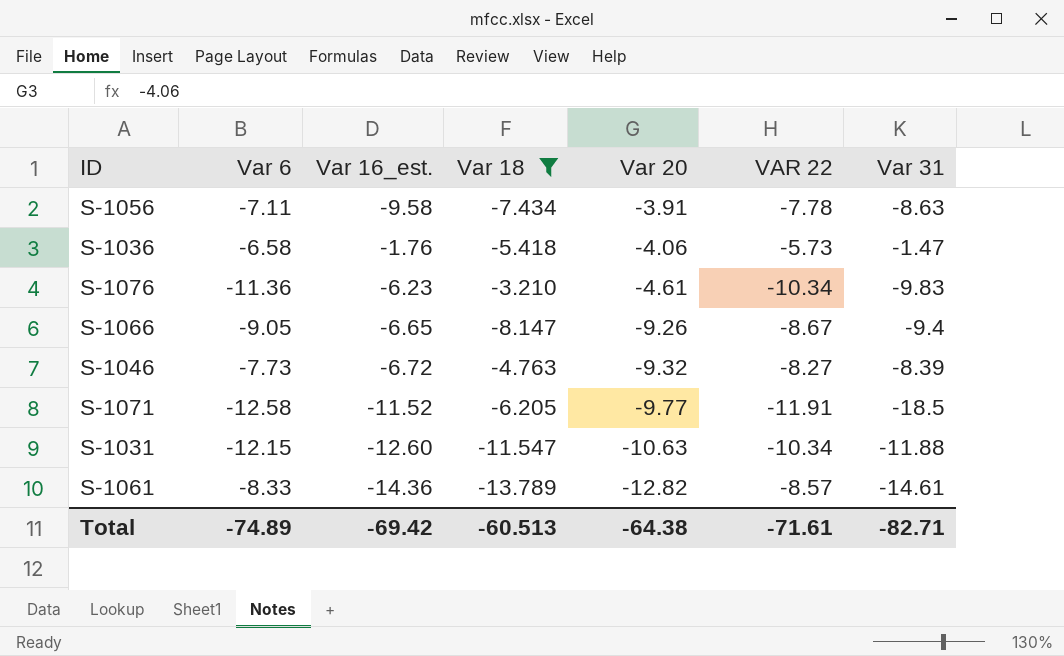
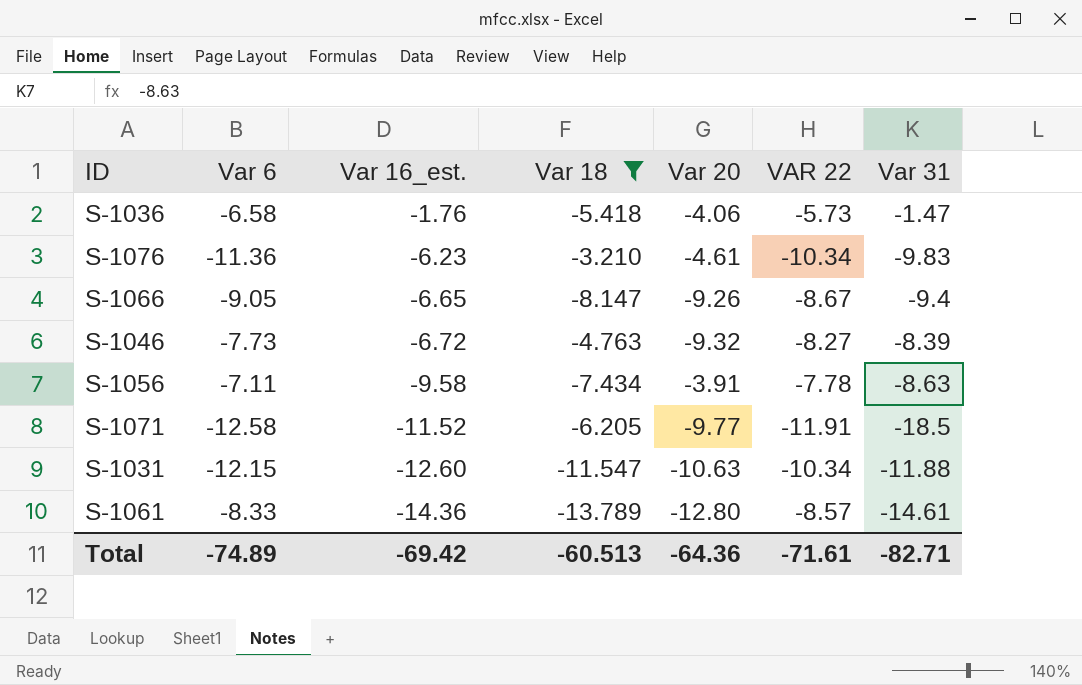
row order: Var 20 descending -> Var 16_est. descending
S-1061 | Var 20: -12.82 -> -12.80
Total | Var 20: -64.38 -> -64.36

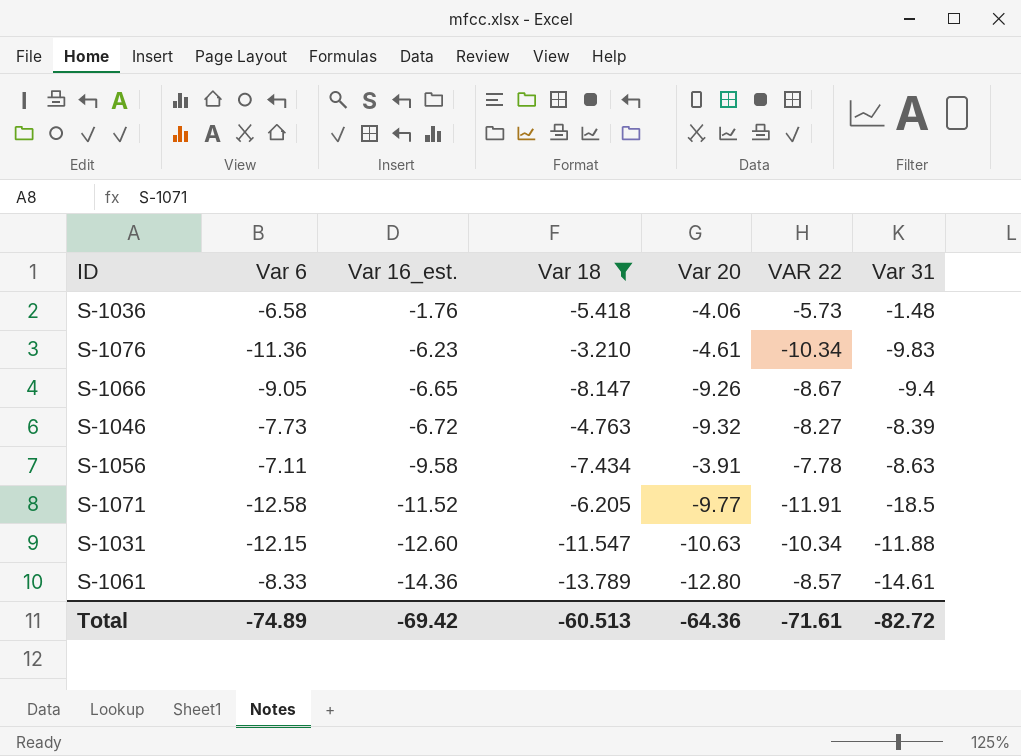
S-1036 | Var 31: -1.47 -> -1.48
Total | Var 31: -82.71 -> -82.72

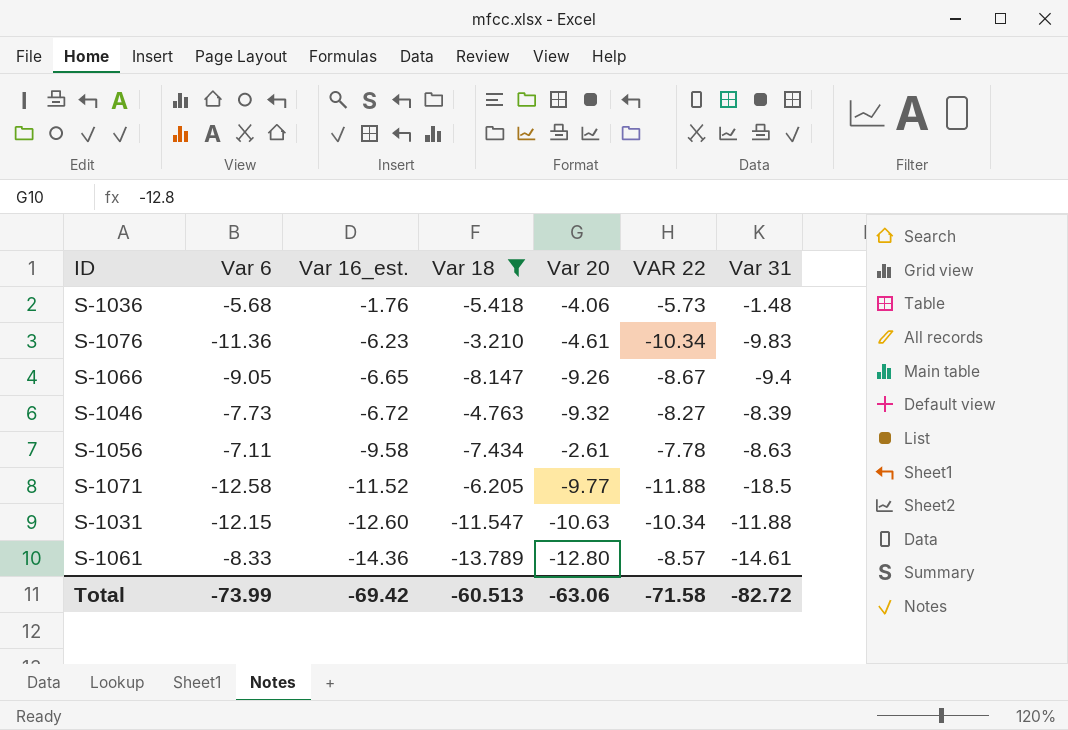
S-1036 | Var 6: -6.58 -> -5.68
S-1056 | Var 20: -3.91 -> -2.61
S-1071 | VAR 22: -11.91 -> -11.88
Total | Var 6: -74.89 -> -73.99
Total | Var 20: -64.36 -> -63.06
Total | VAR 22: -71.61 -> -71.58

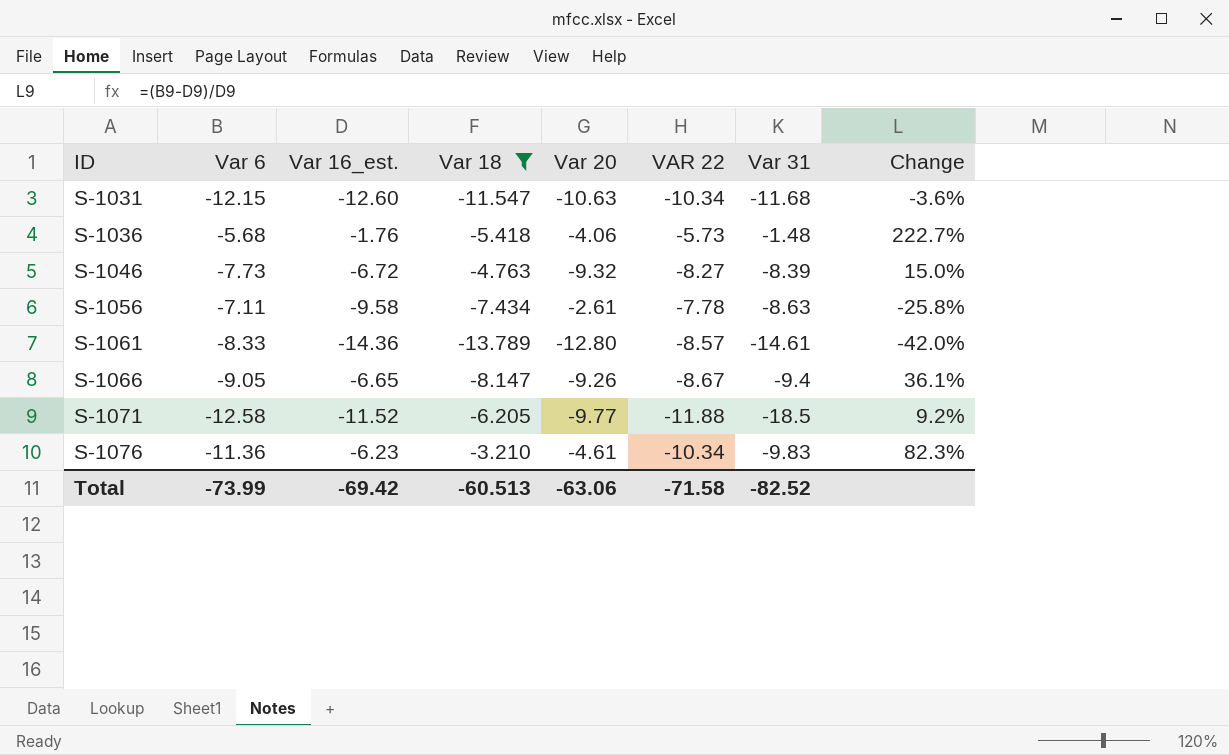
row order: Var 16_est. descending -> ID ascending
column Change | formula: none -> ([Var 6] - [Var 16_est.]) / [Var 16_est.]
S-1031 | Var 31: -11.88 -> -11.68
Total | Var 31: -82.72 -> -82.52

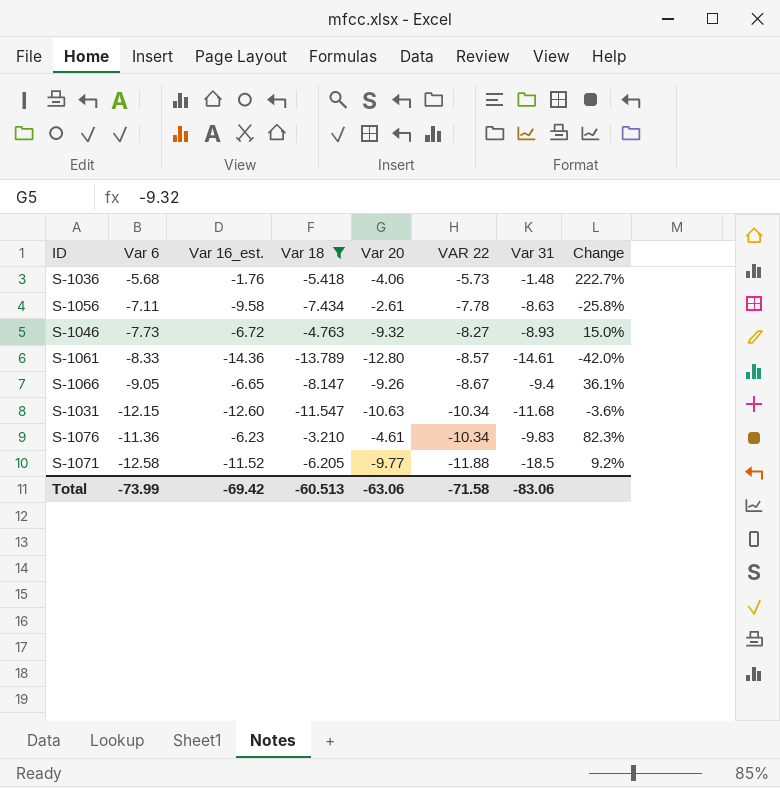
row order: ID ascending -> VAR 22 descending
S-1046 | Var 31: -8.39 -> -8.93
Total | Var 31: -82.52 -> -83.06

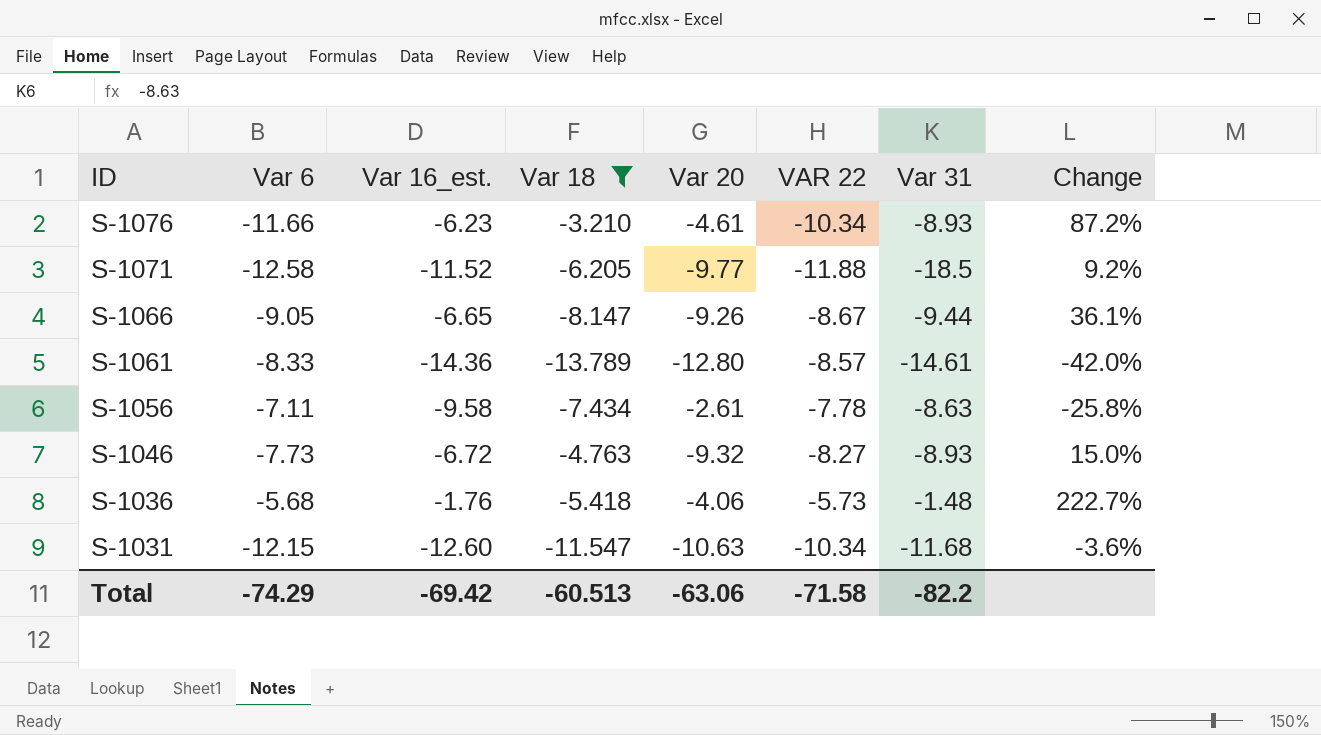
row order: VAR 22 descending -> ID descending
S-1076 | Var 6: -11.36 -> -11.66
S-1076 | Var 31: -9.83 -> -8.93
S-1076 | Change: 82.3% -> 87.2%
S-1066 | Var 31: -9.4 -> -9.44
Total | Var 6: -73.99 -> -74.29
Total | Var 31: -83.06 -> -82.2

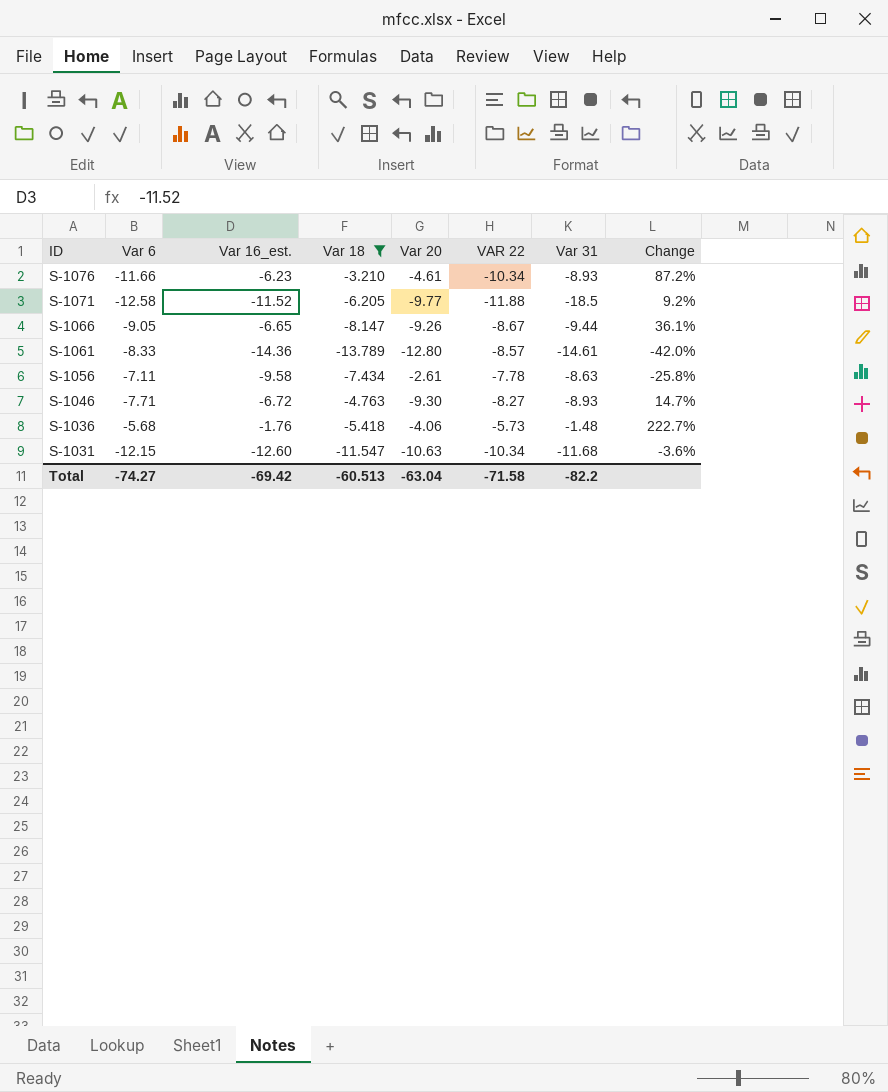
S-1046 | Var 6: -7.73 -> -7.71
S-1046 | Var 20: -9.32 -> -9.30
S-1046 | Change: 15.0% -> 14.7%
Total | Var 6: -74.29 -> -74.27
Total | Var 20: -63.06 -> -63.04

